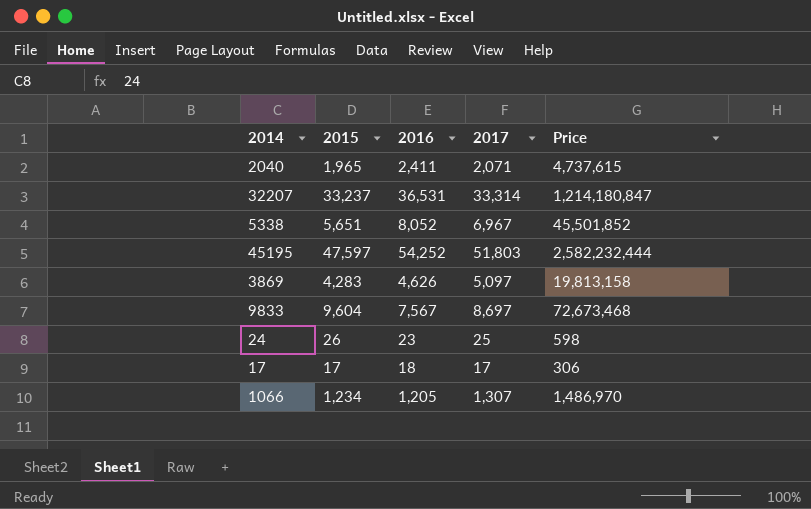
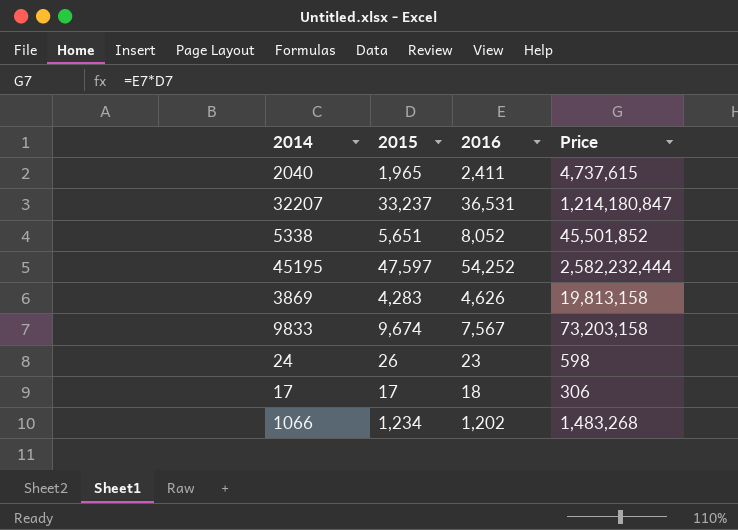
column 2017 | position: 4 -> none
9833 | 2015: 9,604 -> 9,674
9833 | Price: 72,673,468 -> 73,203,158
1066 | 2016: 1,205 -> 1,202
1066 | Price: 1,486,970 -> 1,483,268

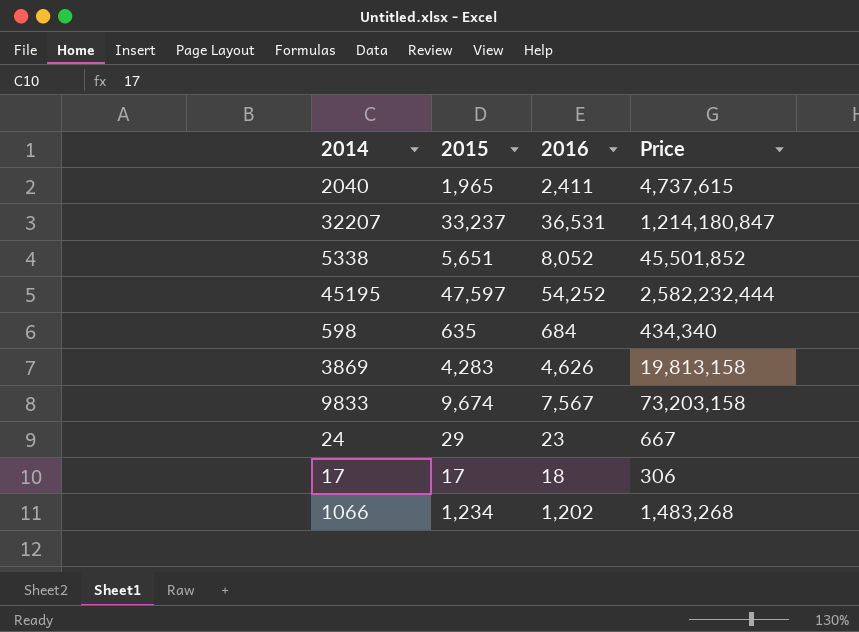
row 598: none -> 635 | 684 | 434,340
24 | 2015: 26 -> 29
24 | Price: 598 -> 667

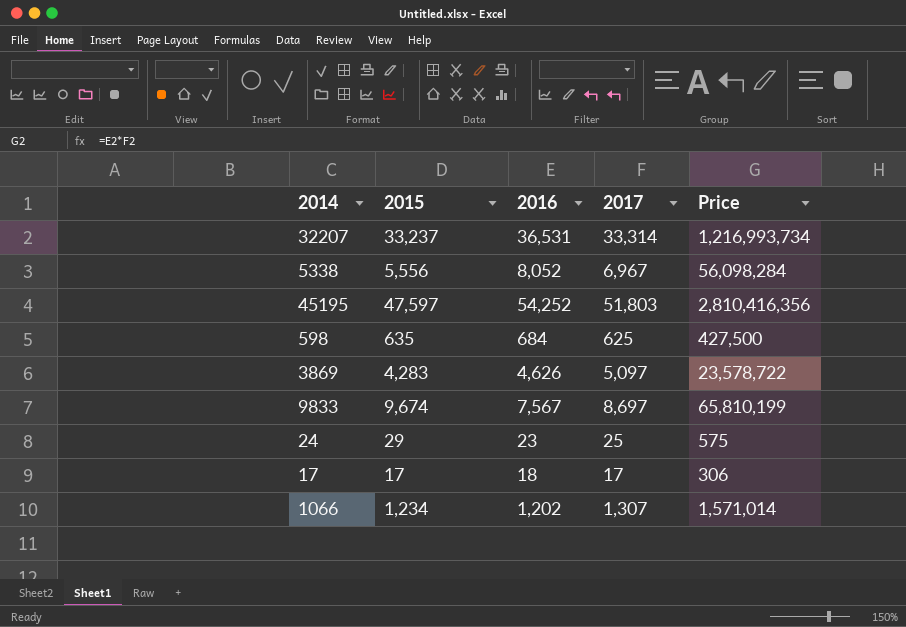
column 2017 | position: none -> 4
column Price | formula: [2015] * [2016] -> [2016] * [2017]
row 2040: 1,965 | 2,411 | 4,737,615 -> none
5338 | 2015: 5,651 -> 5,556

